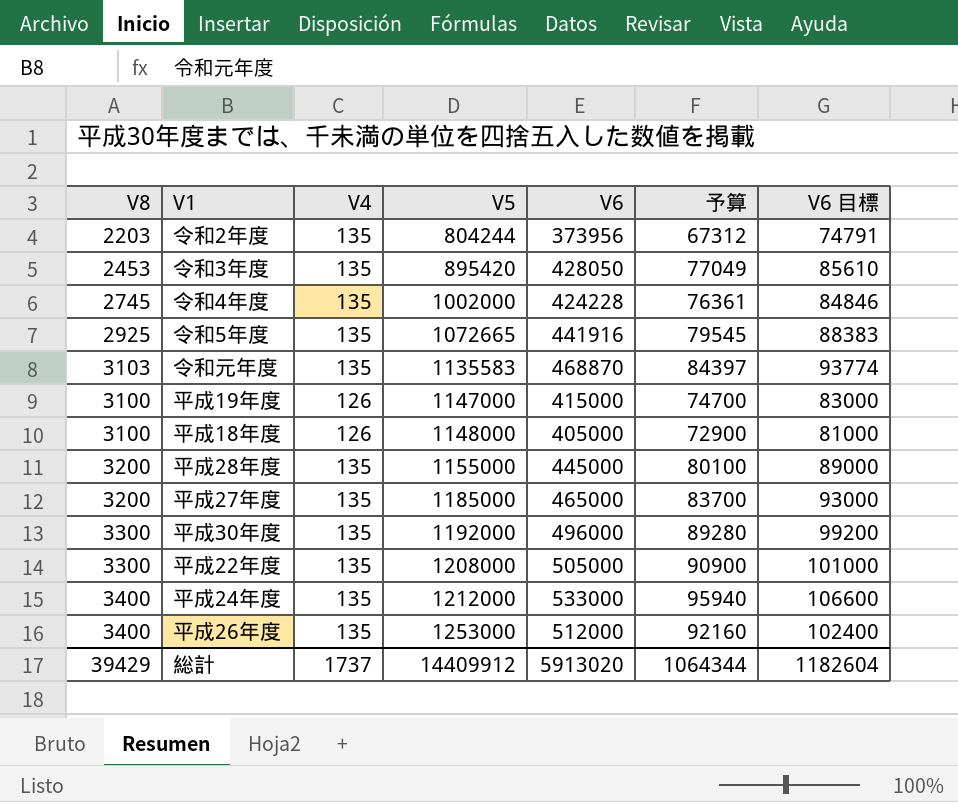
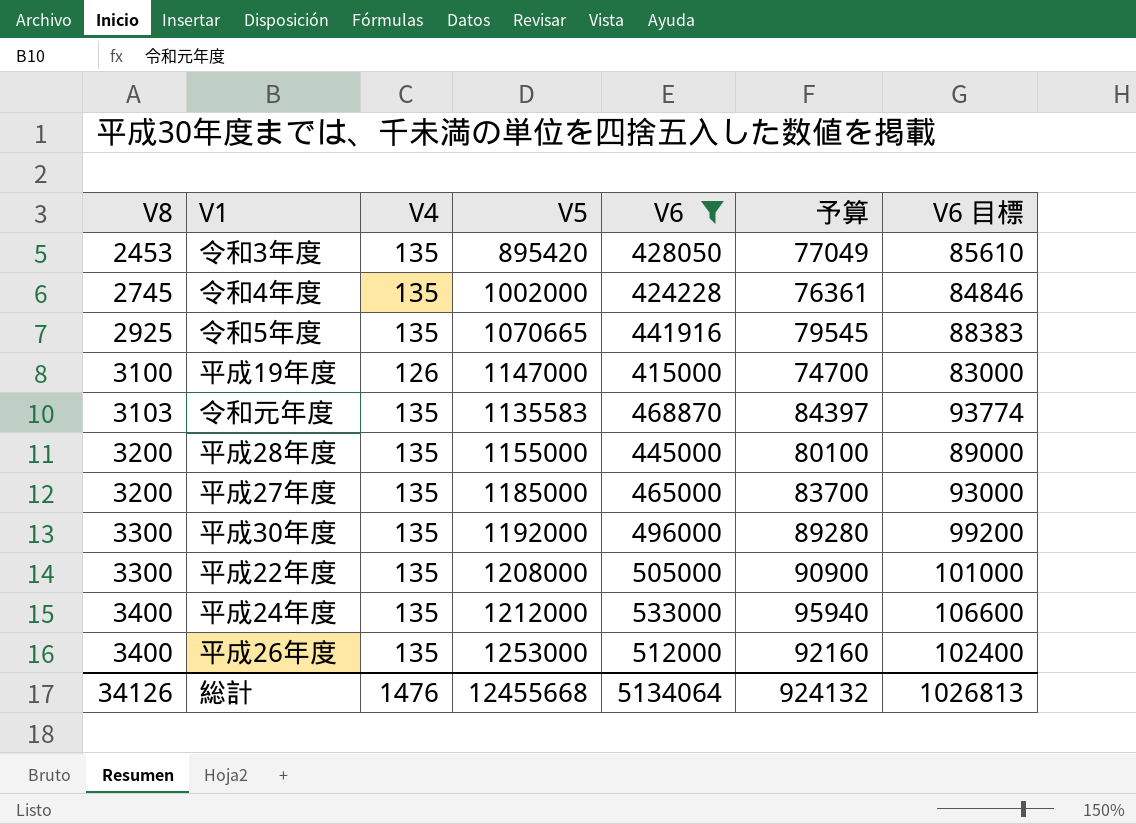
filter: none -> V6 >= 415000
row order: V5 ascending -> V8 ascending
令和5年度 | V5: 1072665 -> 1070665
総計 | V8: 39429 -> 34126
総計 | V4: 1737 -> 1476
総計 | V5: 14409912 -> 12455668
総計 | V6: 5913020 -> 5134064
総計 | 予算: 1064344 -> 924132
総計 | V6 目標: 1182604 -> 1026813

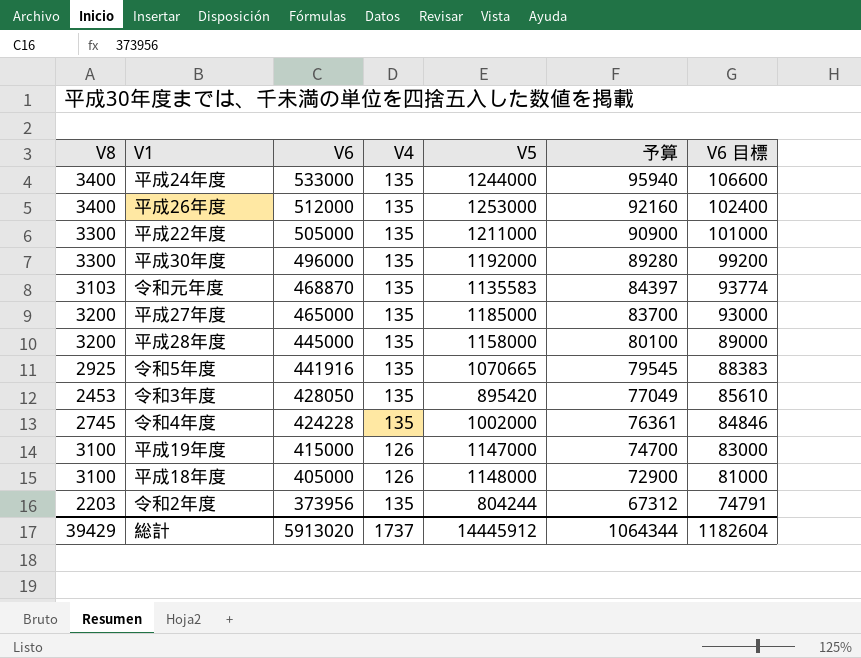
filter: V6 >= 415000 -> none
row order: V8 ascending -> V6 descending
column V6 | position: 5 -> 3
平成24年度 | V5: 1212000 -> 1244000
平成22年度 | V5: 1208000 -> 1211000
平成28年度 | V5: 1155000 -> 1158000
総計 | V8: 34126 -> 39429
総計 | V6: 5134064 -> 5913020
総計 | V4: 1476 -> 1737
総計 | V5: 12455668 -> 14445912
総計 | 予算: 924132 -> 1064344
総計 | V6 目標: 1026813 -> 1182604

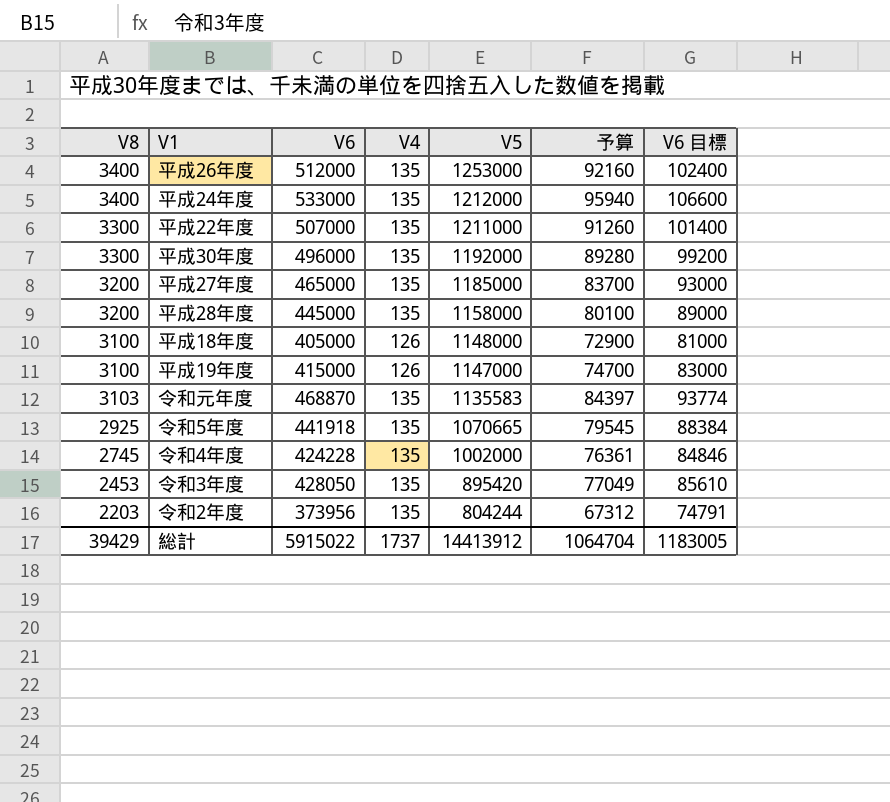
row order: V6 descending -> V5 descending
平成24年度 | V5: 1244000 -> 1212000
平成22年度 | V6: 505000 -> 507000
平成22年度 | 予算: 90900 -> 91260
平成22年度 | V6 目標: 101000 -> 101400
令和5年度 | V6: 441916 -> 441918
令和5年度 | V6 目標: 88383 -> 88384
総計 | V6: 5913020 -> 5915022
総計 | V5: 14445912 -> 14413912
総計 | 予算: 1064344 -> 1064704
総計 | V6 目標: 1182604 -> 1183005

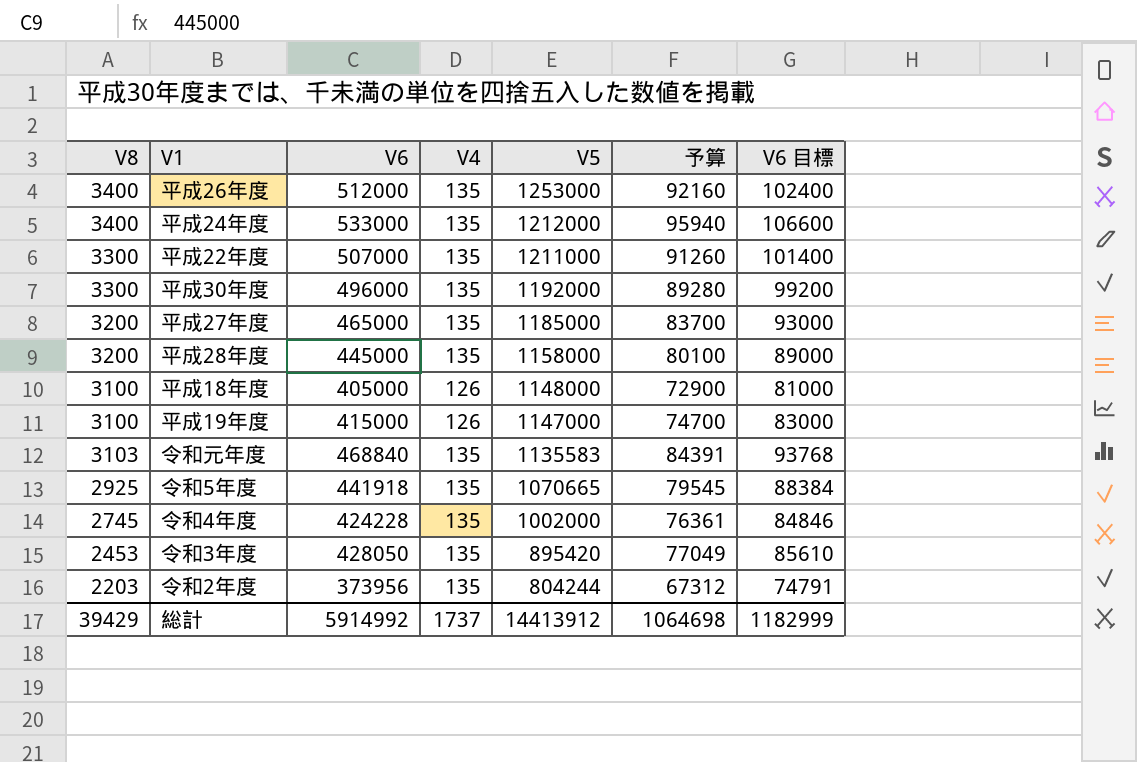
令和元年度 | V6: 468870 -> 468840
令和元年度 | 予算: 84397 -> 84391
令和元年度 | V6 目標: 93774 -> 93768
総計 | V6: 5915022 -> 5914992
総計 | 予算: 1064704 -> 1064698
総計 | V6 目標: 1183005 -> 1182999

